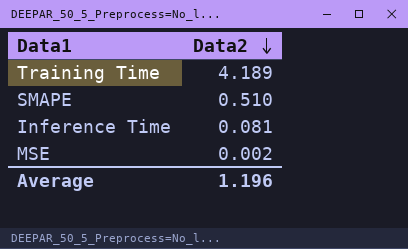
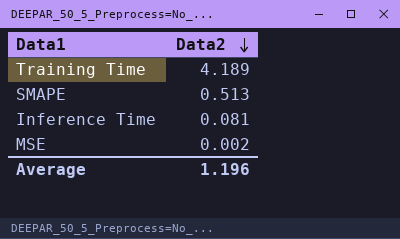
SMAPE | Data2: 0.510 -> 0.513

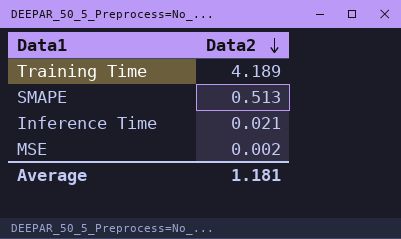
Inference Time | Data2: 0.081 -> 0.021
Average | Data2: 1.196 -> 1.181

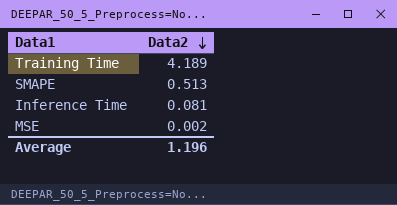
Inference Time | Data2: 0.021 -> 0.081
Average | Data2: 1.181 -> 1.196

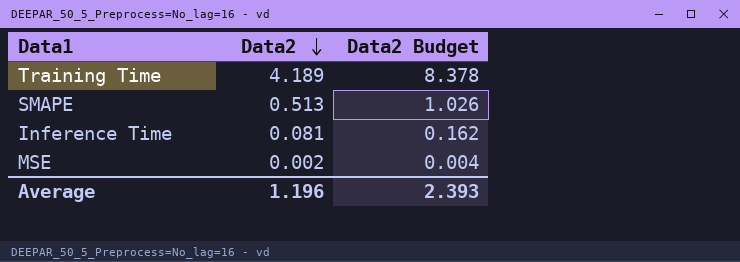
column Data2 Budget | formula: none -> [Data2] * 2

